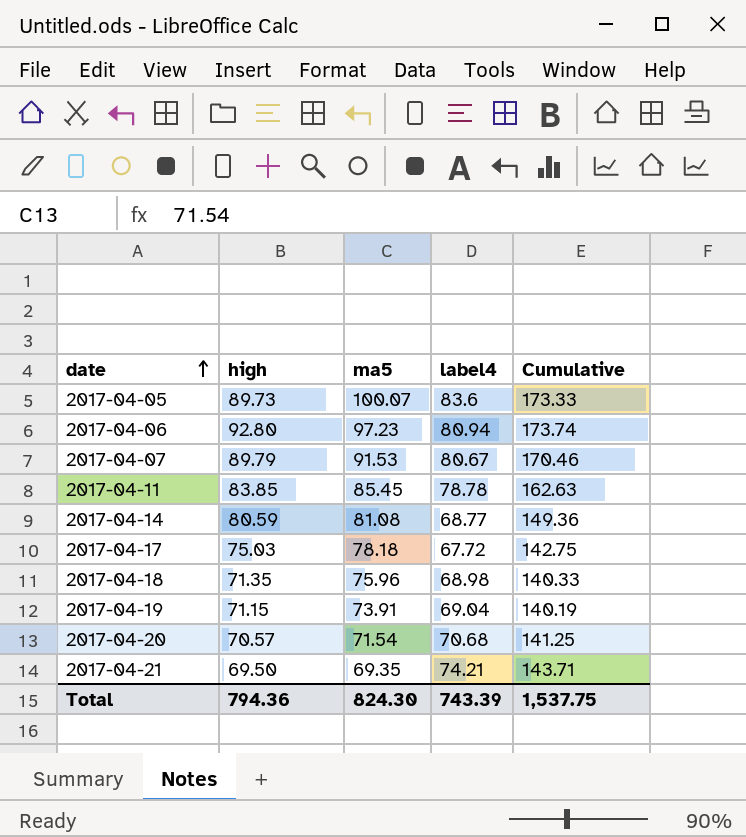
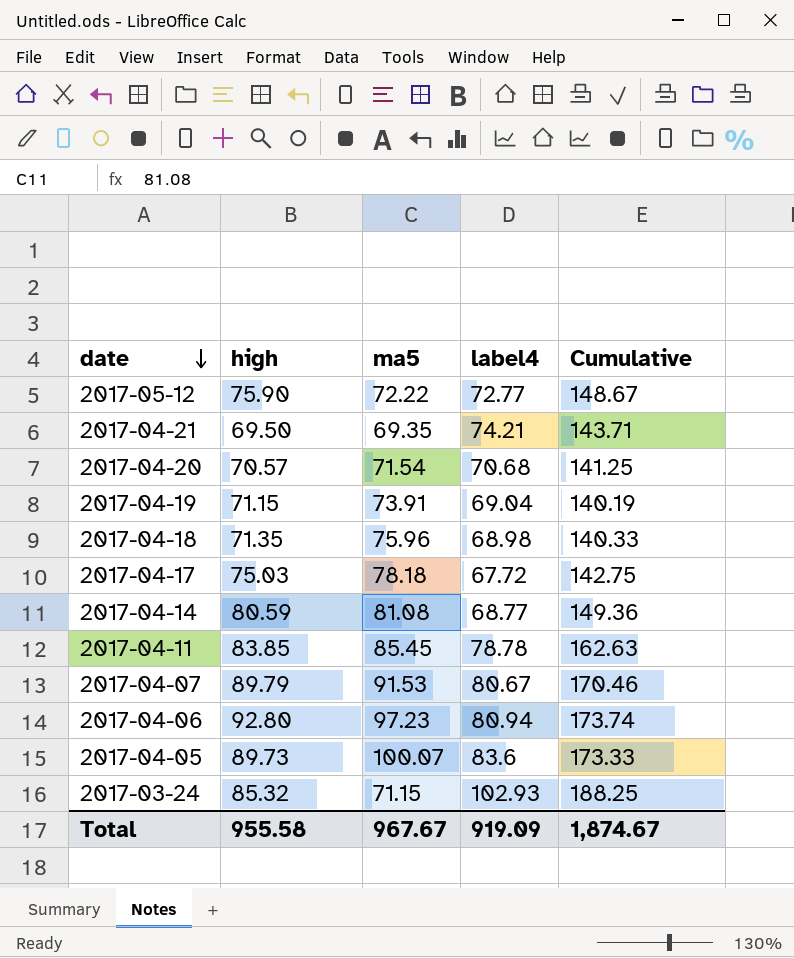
row order: date ascending -> date descending
row 2017-05-12: none -> 75.90 | 72.22 | 72.77 | 148.67
row 2017-03-24: none -> 85.32 | 71.15 | 102.93 | 188.25
Total | high: 794.36 -> 955.58
Total | ma5: 824.30 -> 967.67
Total | label4: 743.39 -> 919.09
Total | Cumulative: 1,537.75 -> 1,874.67

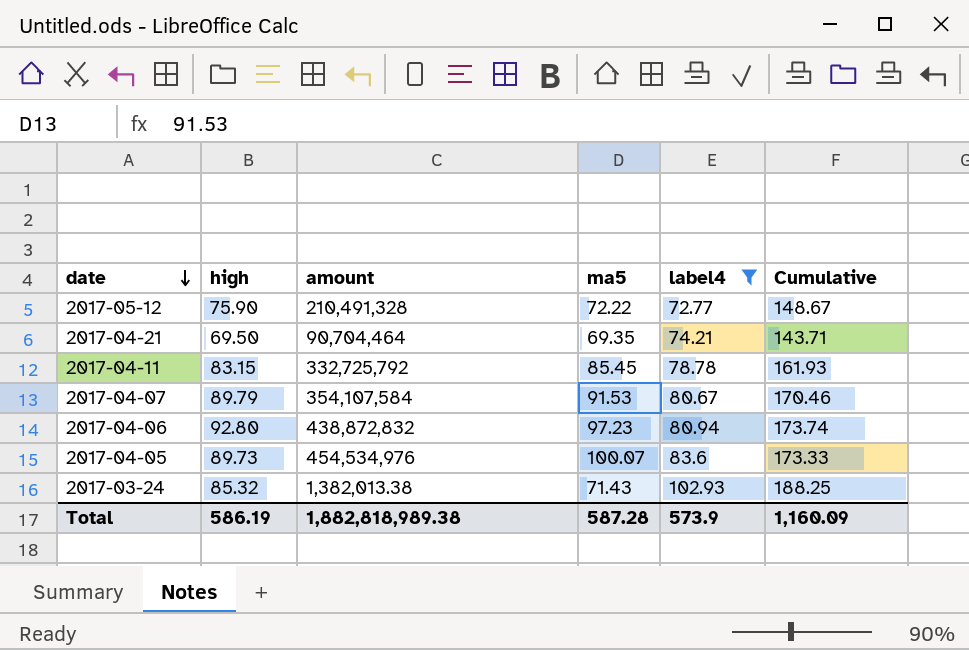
filter: none -> label4 >= 72.77
column amount | position: none -> 3
2017-04-11 | high: 83.85 -> 83.15
2017-04-11 | Cumulative: 162.63 -> 161.93
2017-03-24 | ma5: 71.15 -> 71.43
Total | high: 955.58 -> 586.19
Total | ma5: 967.67 -> 587.28
Total | label4: 919.09 -> 573.9
Total | Cumulative: 1,874.67 -> 1,160.09

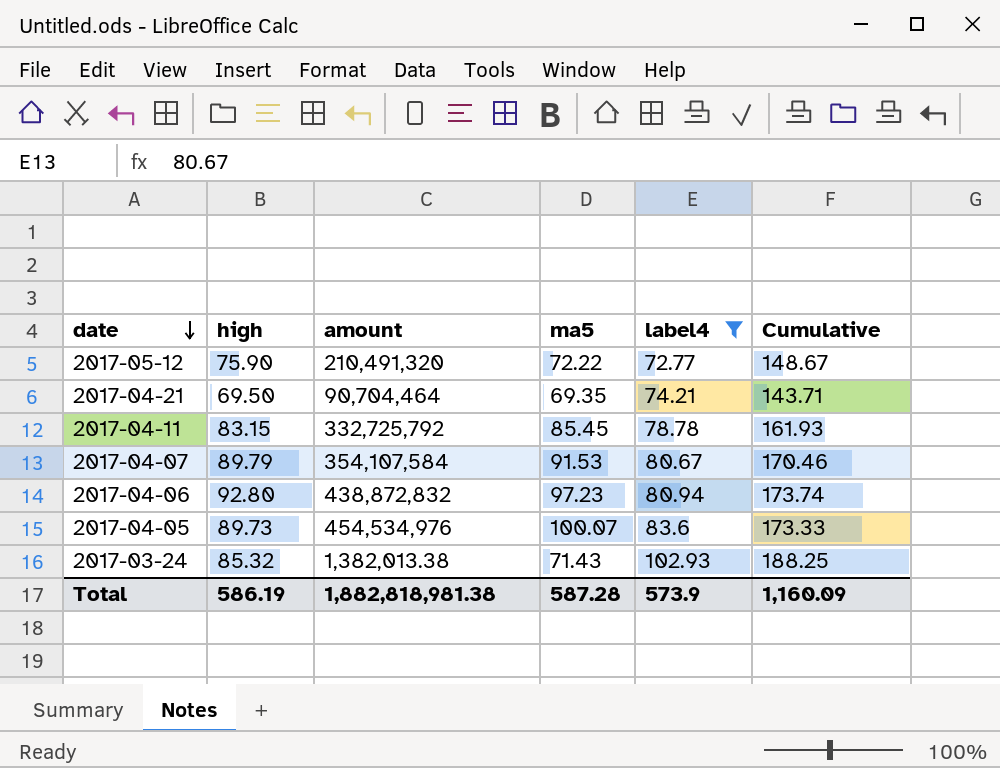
2017-05-12 | amount: 210,491,328 -> 210,491,320
Total | amount: 1,882,818,989.38 -> 1,882,818,981.38

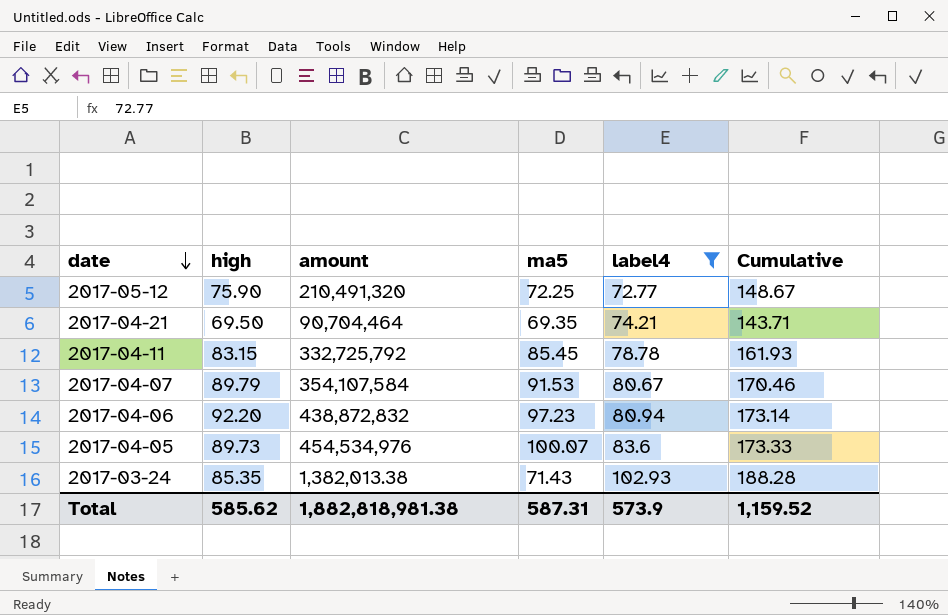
2017-05-12 | ma5: 72.22 -> 72.25
2017-04-06 | high: 92.80 -> 92.20
2017-04-06 | Cumulative: 173.74 -> 173.14
2017-03-24 | high: 85.32 -> 85.35
2017-03-24 | Cumulative: 188.25 -> 188.28
Total | high: 586.19 -> 585.62
Total | ma5: 587.28 -> 587.31
Total | Cumulative: 1,160.09 -> 1,159.52

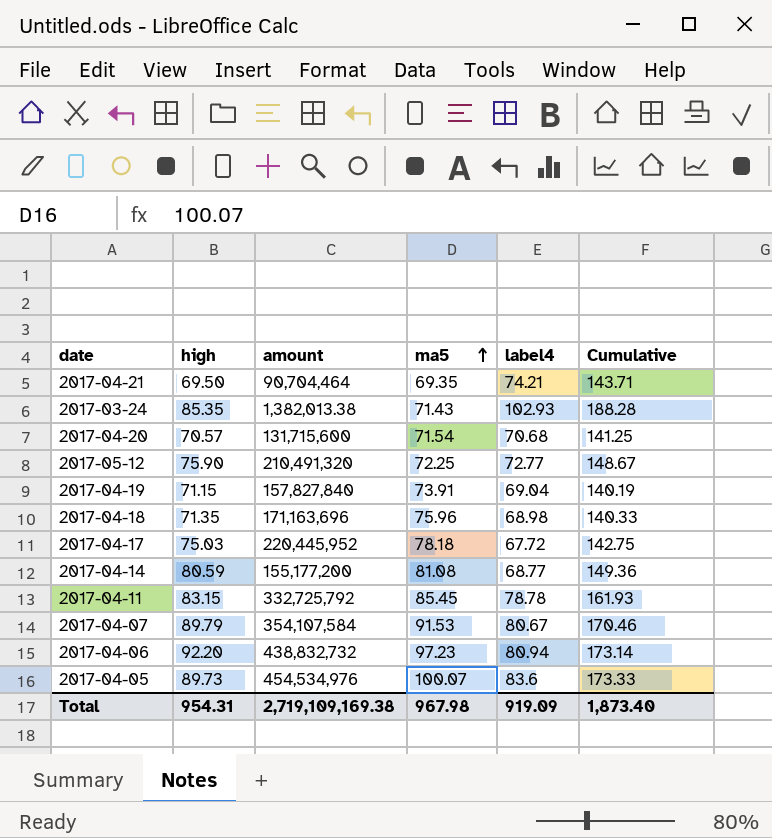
filter: label4 >= 72.77 -> none
row order: date descending -> ma5 ascending
2017-04-06 | amount: 438,872,832 -> 438,832,732
Total | high: 585.62 -> 954.31
Total | amount: 1,882,818,981.38 -> 2,719,109,169.38
Total | ma5: 587.31 -> 967.98
Total | label4: 573.9 -> 919.09
Total | Cumulative: 1,159.52 -> 1,873.40

